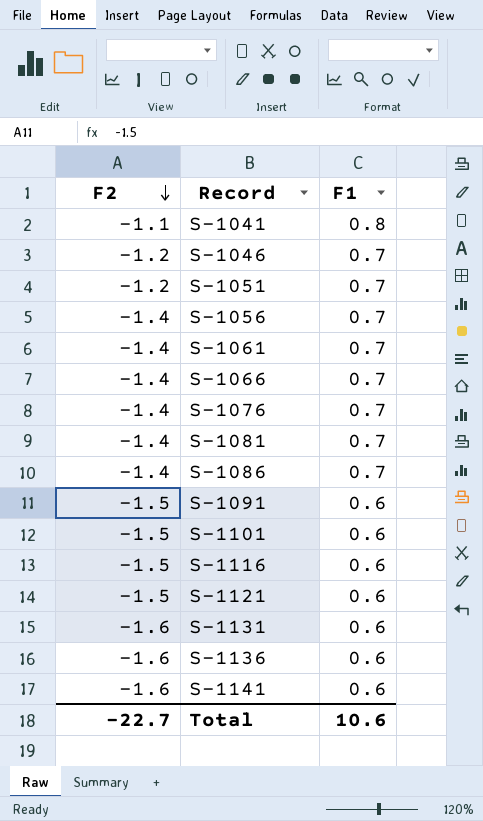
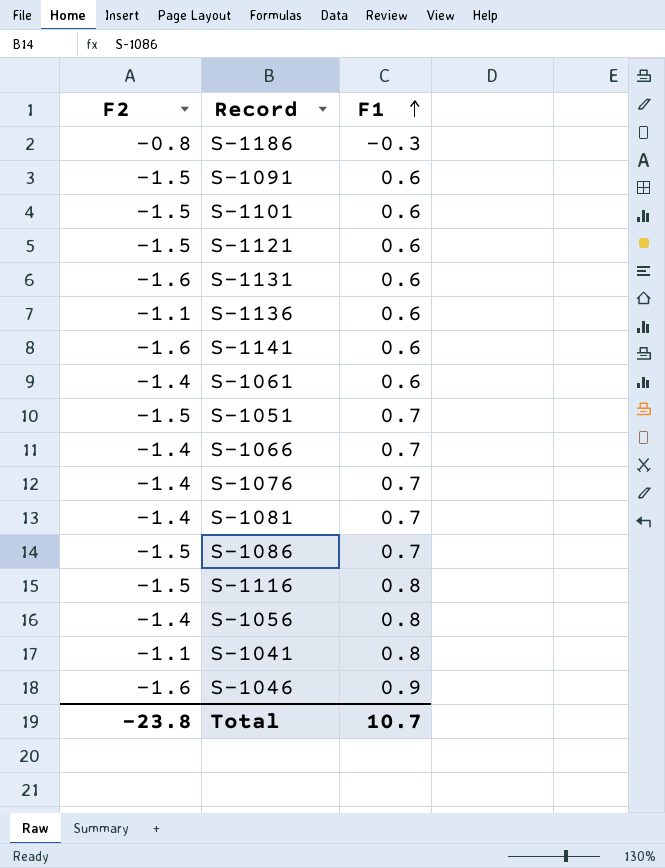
row order: F2 descending -> F1 ascending
row S-1186: none -> -0.8 | -0.3
S-1136 | F2: -1.6 -> -1.1
S-1061 | F1: 0.7 -> 0.6
S-1051 | F2: -1.2 -> -1.5
S-1086 | F2: -1.4 -> -1.5
S-1116 | F1: 0.6 -> 0.8
S-1056 | F1: 0.7 -> 0.8
S-1046 | F2: -1.2 -> -1.6
S-1046 | F1: 0.7 -> 0.9
Total | F2: -22.7 -> -23.8
Total | F1: 10.6 -> 10.7

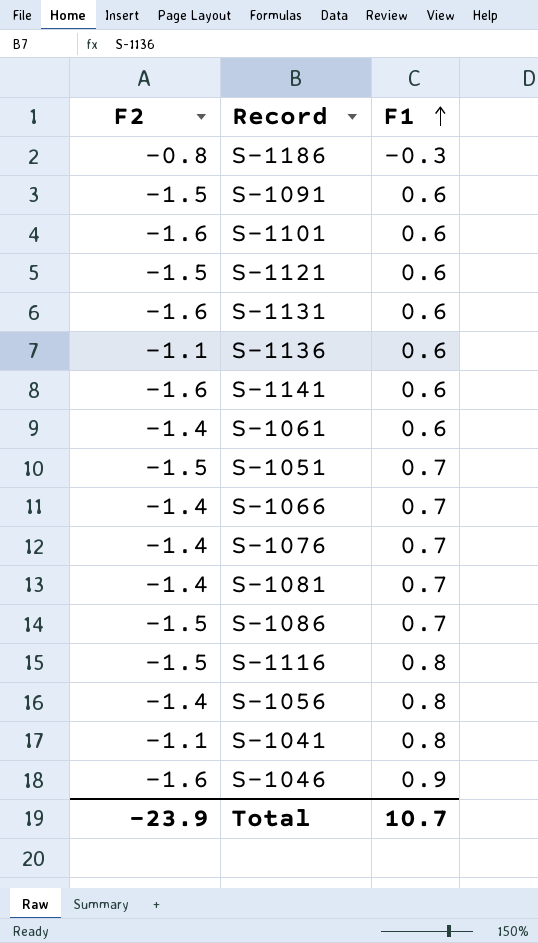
S-1101 | F2: -1.5 -> -1.6
Total | F2: -23.8 -> -23.9

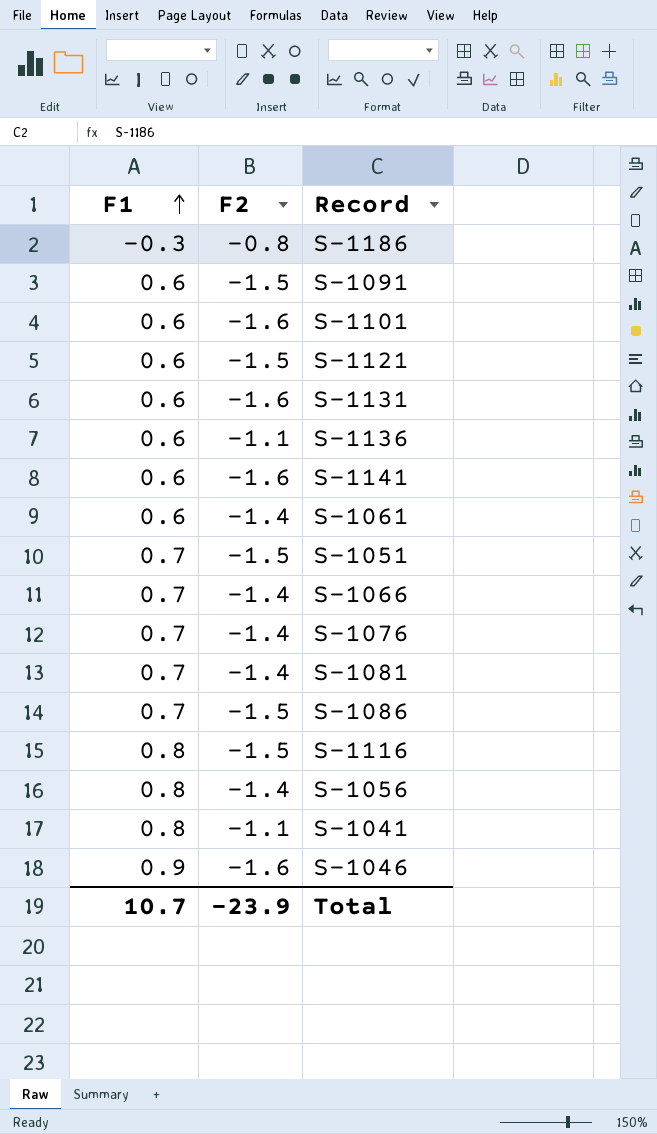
column F1 | position: 3 -> 1

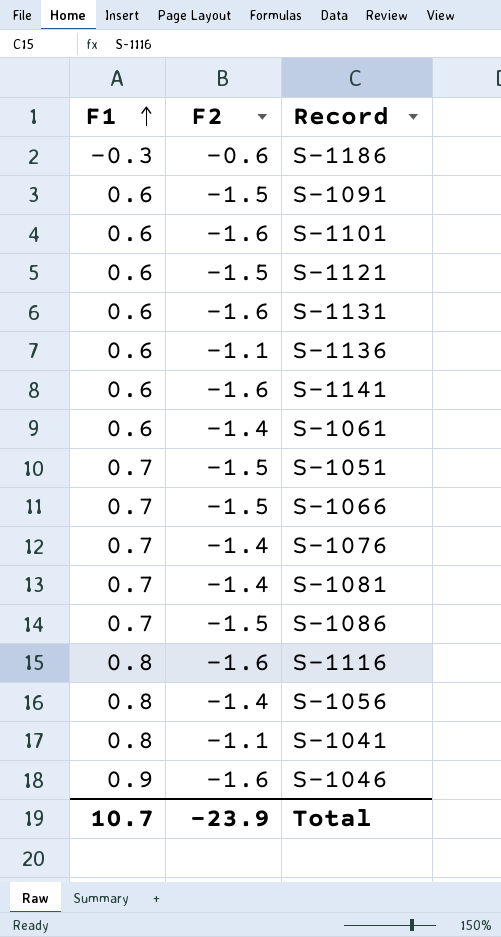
S-1186 | F2: -0.8 -> -0.6
S-1066 | F2: -1.4 -> -1.5
S-1116 | F2: -1.5 -> -1.6

